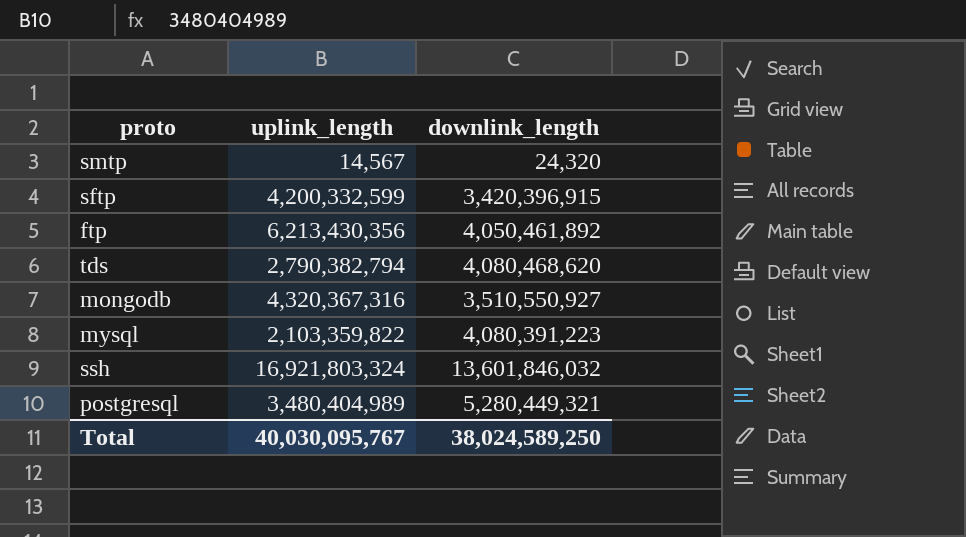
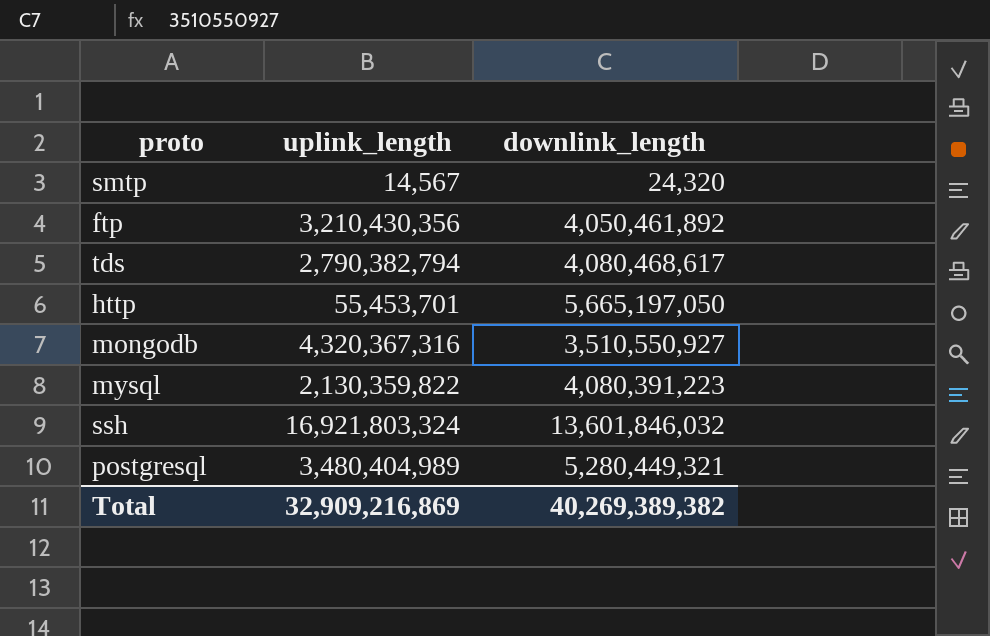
row sftp: 4,200,332,599 | 3,420,396,915 -> none
ftp | uplink_length: 6,213,430,356 -> 3,210,430,356
tds | downlink_length: 4,080,468,620 -> 4,080,468,617
row http: none -> 55,453,701 | 5,665,197,050
mysql | uplink_length: 2,103,359,822 -> 2,130,359,822
Total | uplink_length: 40,030,095,767 -> 32,909,216,869
Total | downlink_length: 38,024,589,250 -> 40,269,389,382

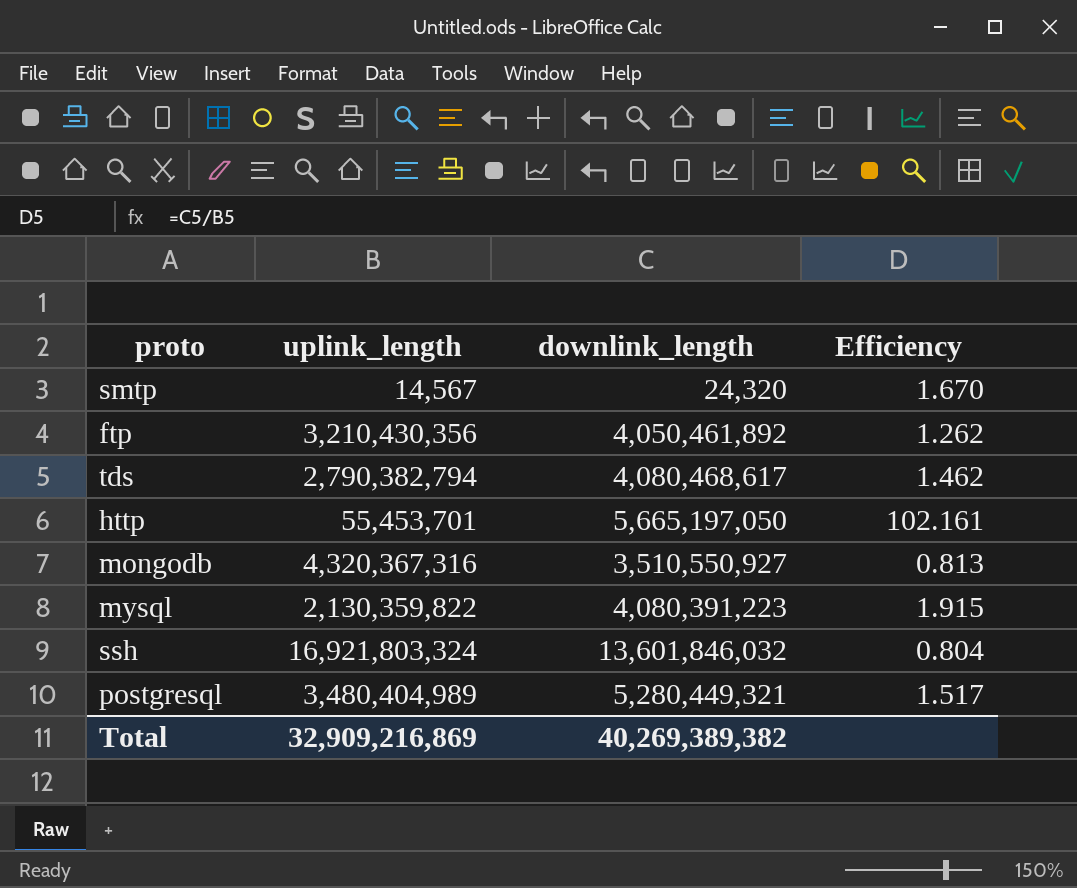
column Efficiency | formula: none -> [downlink_length] / [uplink_length]

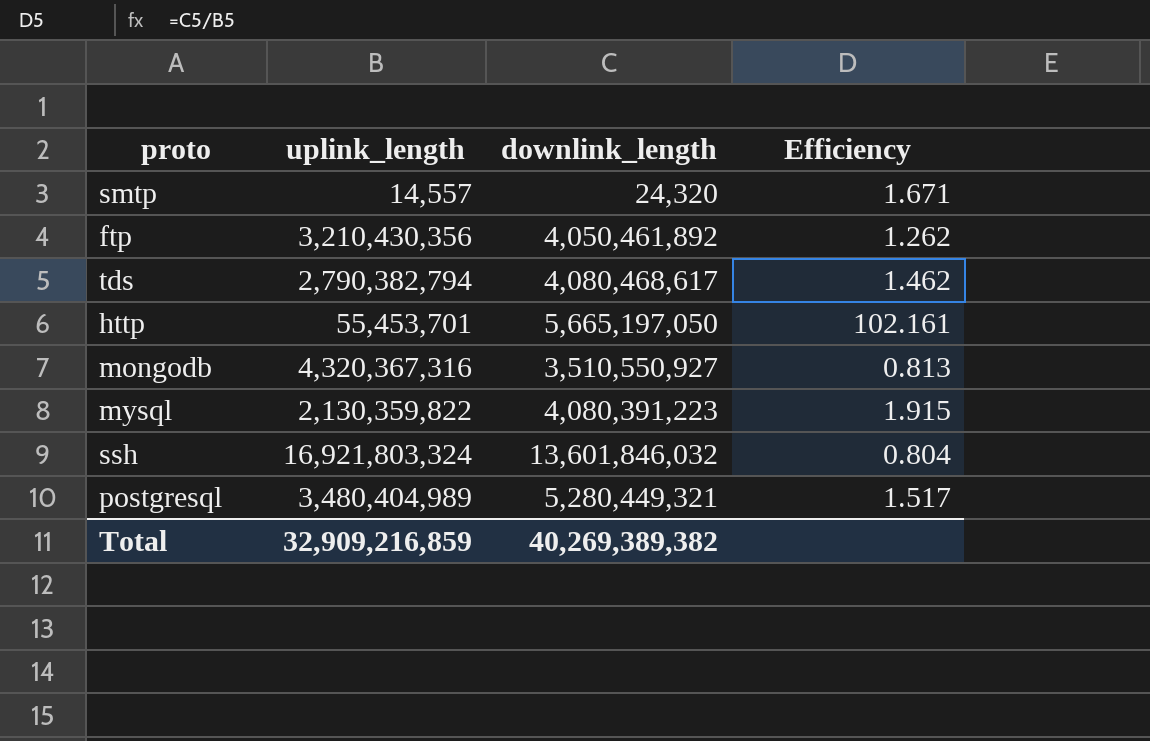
smtp | uplink_length: 14,567 -> 14,557
smtp | Efficiency: 1.670 -> 1.671
Total | uplink_length: 32,909,216,869 -> 32,909,216,859

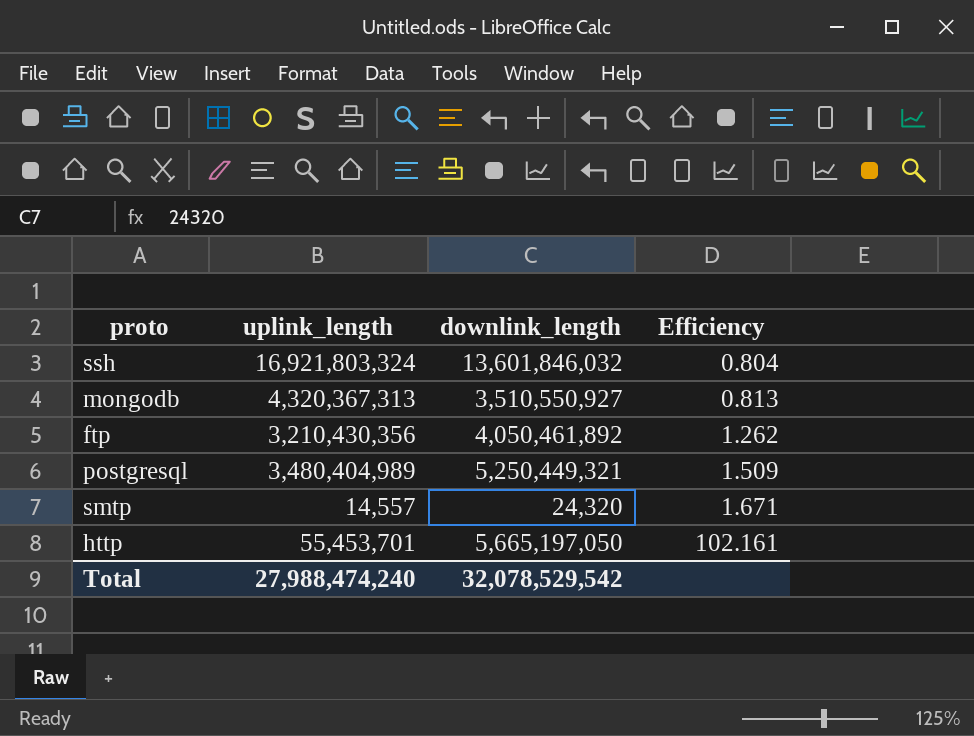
row order: none -> Efficiency ascending
row tds: 2,790,382,794 | 4,080,468,617 | 1.462 -> none
row mysql: 2,130,359,822 | 4,080,391,223 | 1.915 -> none
mongodb | uplink_length: 4,320,367,316 -> 4,320,367,313
postgresql | downlink_length: 5,280,449,321 -> 5,250,449,321
postgresql | Efficiency: 1.517 -> 1.509
Total | uplink_length: 32,909,216,859 -> 27,988,474,240
Total | downlink_length: 40,269,389,382 -> 32,078,529,542

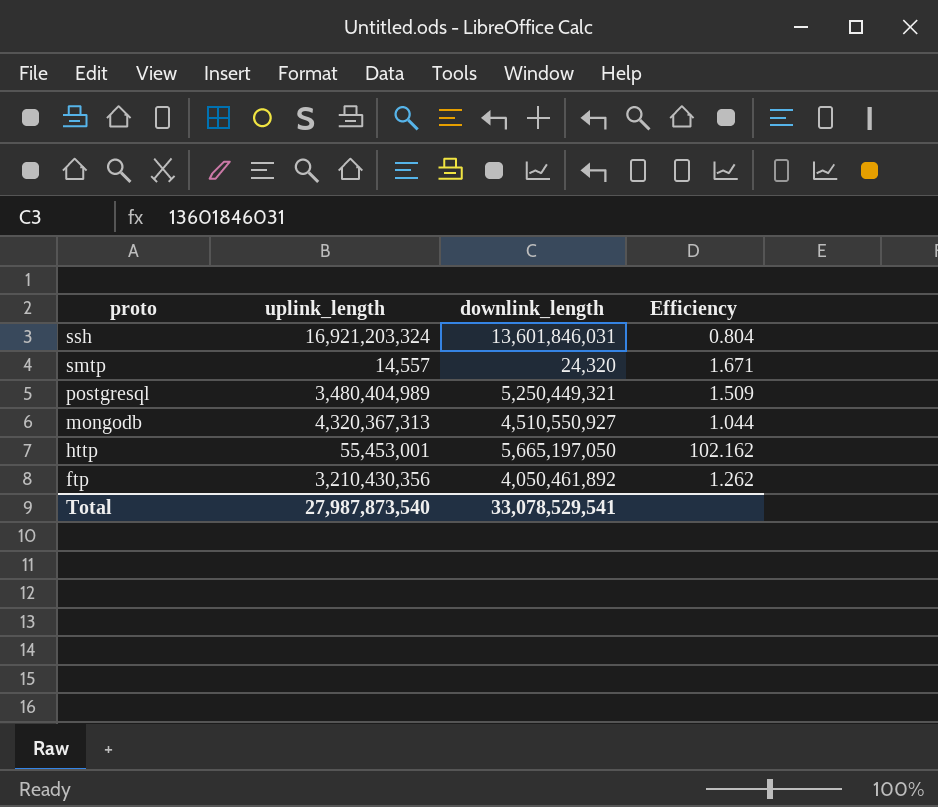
row order: Efficiency ascending -> proto descending
ssh | uplink_length: 16,921,803,324 -> 16,921,203,324
ssh | downlink_length: 13,601,846,032 -> 13,601,846,031
mongodb | downlink_length: 3,510,550,927 -> 4,510,550,927
mongodb | Efficiency: 0.813 -> 1.044
http | uplink_length: 55,453,701 -> 55,453,001
http | Efficiency: 102.161 -> 102.162
Total | uplink_length: 27,988,474,240 -> 27,987,873,540
Total | downlink_length: 32,078,529,542 -> 33,078,529,541

